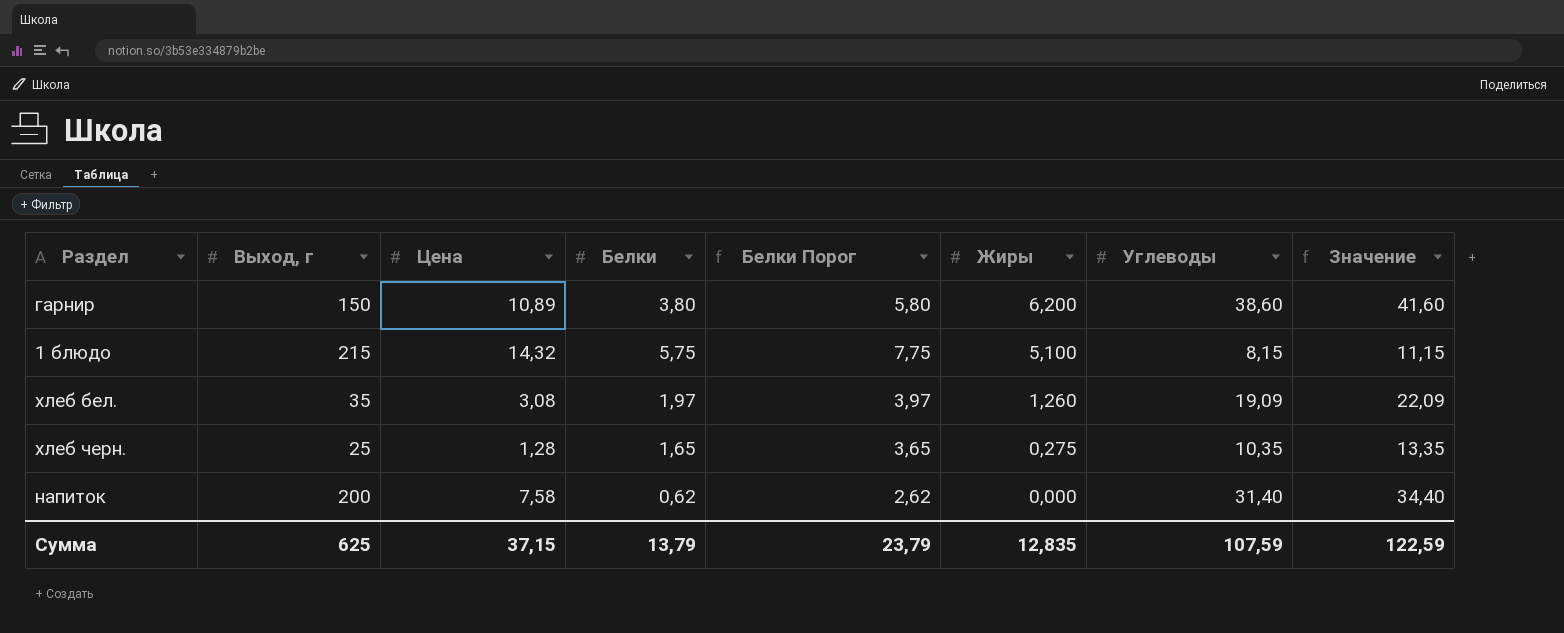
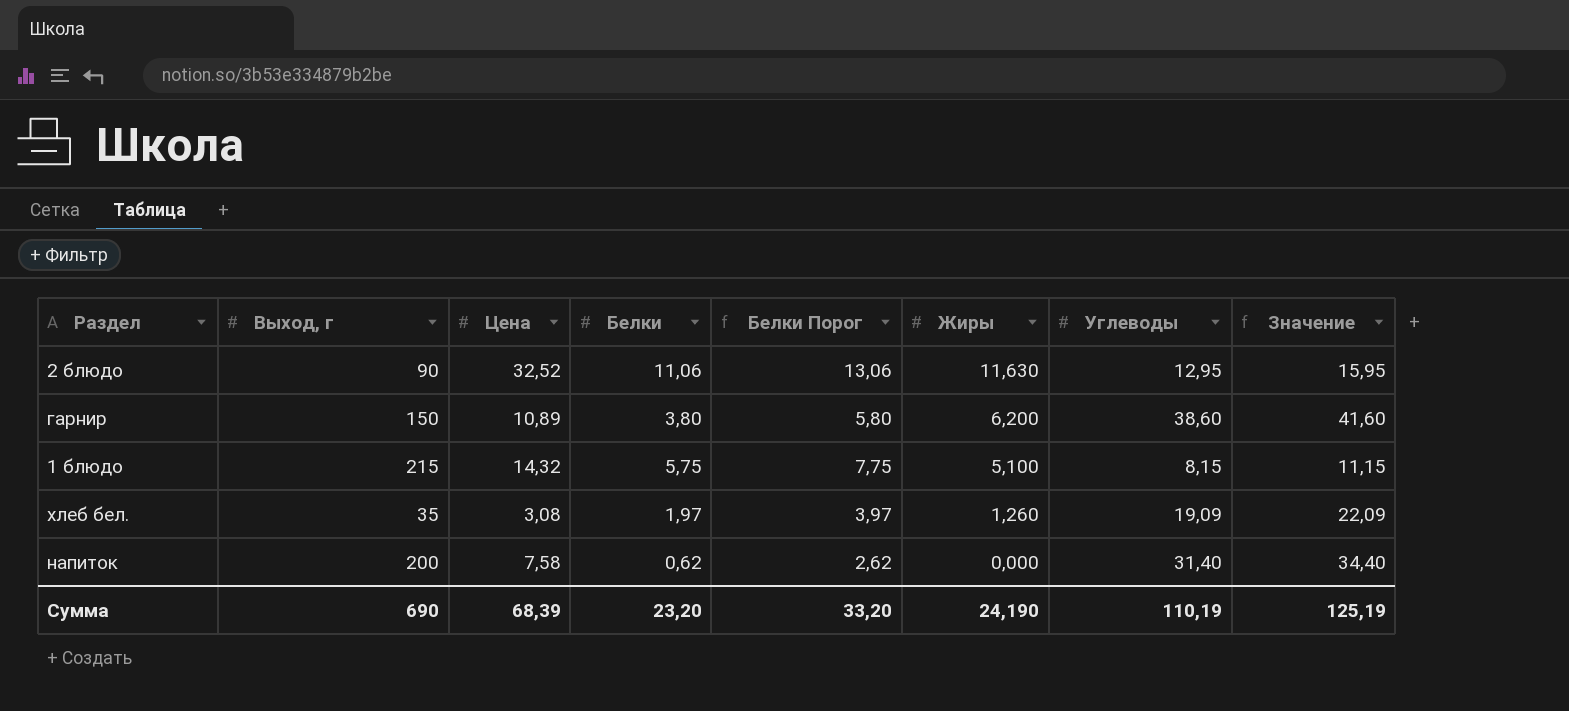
row хлеб черн.: 25 | 1,28 | 1,65 | 3,65 | 0,275 | 10,35 | 13,35 -> none
row 2 блюдо: none -> 90 | 32,52 | 11,06 | 13,06 | 11,630 | 12,95 | 15,95
Сумма | Выход, г: 625 -> 690
Сумма | Цена: 37,15 -> 68,39
Сумма | Белки: 13,79 -> 23,20
Сумма | Белки Порог: 23,79 -> 33,20
Сумма | Жиры: 12,835 -> 24,190
Сумма | Углеводы: 107,59 -> 110,19
Сумма | Значение: 122,59 -> 125,19

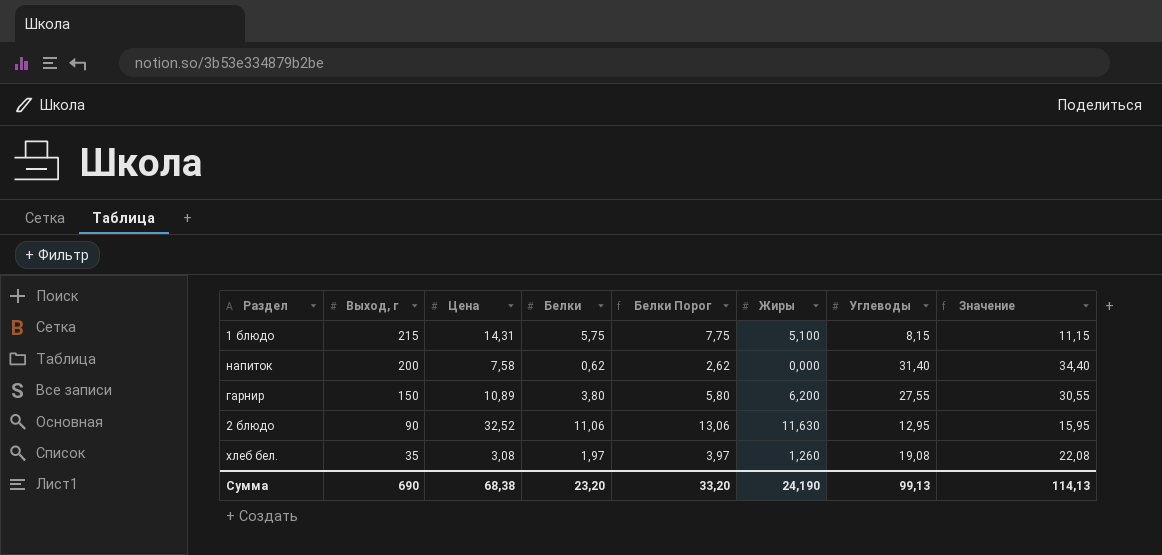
row order: Жиры descending -> Выход, г descending
1 блюдо | Цена: 14,32 -> 14,31
гарнир | Углеводы: 38,60 -> 27,55
гарнир | Значение: 41,60 -> 30,55
хлеб бел. | Углеводы: 19,09 -> 19,08
хлеб бел. | Значение: 22,09 -> 22,08
Сумма | Цена: 68,39 -> 68,38
Сумма | Углеводы: 110,19 -> 99,13
Сумма | Значение: 125,19 -> 114,13

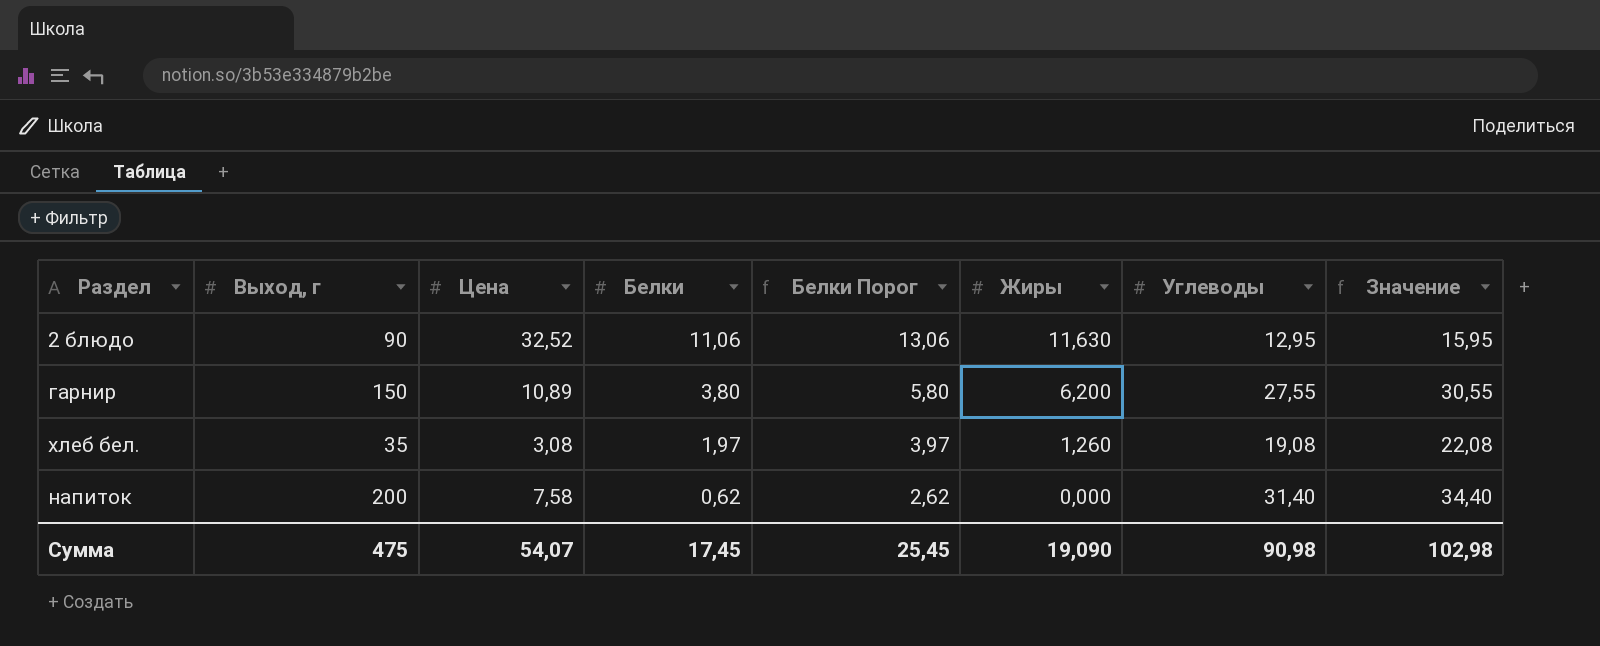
row order: Выход, г descending -> Белки descending
row 1 блюдо: 215 | 14,31 | 5,75 | 7,75 | 5,100 | 8,15 | 11,15 -> none
Сумма | Выход, г: 690 -> 475
Сумма | Цена: 68,38 -> 54,07
Сумма | Белки: 23,20 -> 17,45
Сумма | Белки Порог: 33,20 -> 25,45
Сумма | Жиры: 24,190 -> 19,090
Сумма | Углеводы: 99,13 -> 90,98
Сумма | Значение: 114,13 -> 102,98

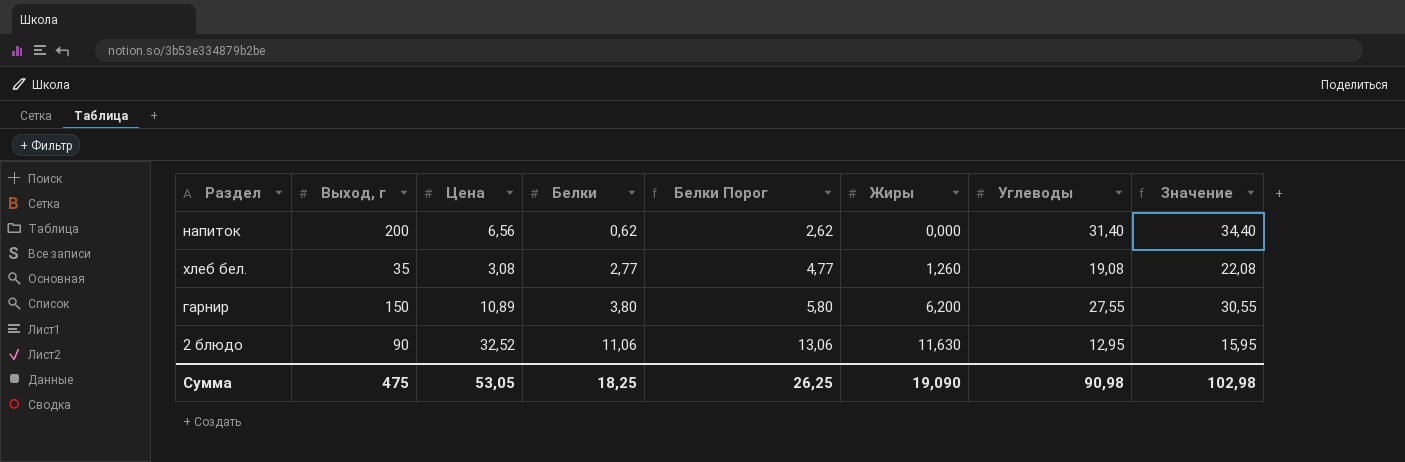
row order: Белки descending -> Белки ascending
напиток | Цена: 7,58 -> 6,56
хлеб бел. | Белки: 1,97 -> 2,77
хлеб бел. | Белки Порог: 3,97 -> 4,77
Сумма | Цена: 54,07 -> 53,05
Сумма | Белки: 17,45 -> 18,25
Сумма | Белки Порог: 25,45 -> 26,25

